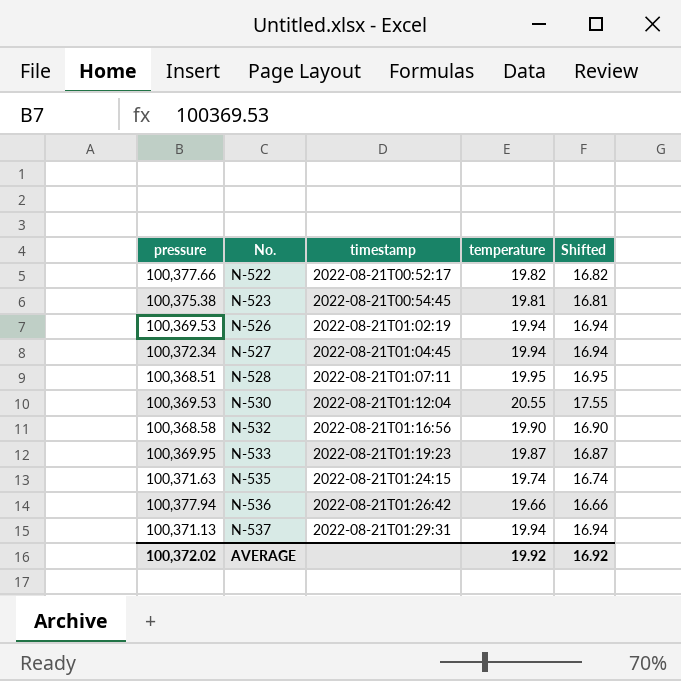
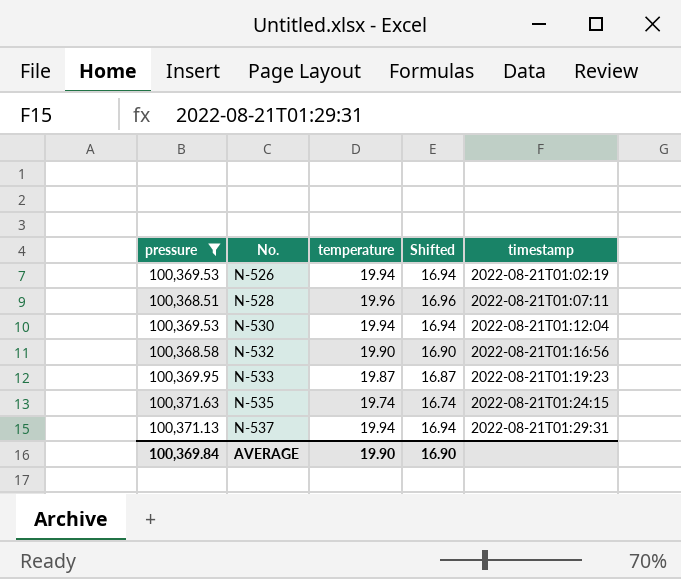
filter: none -> pressure <= 100,371.63
column timestamp | position: 3 -> 5
N-528 | temperature: 19.95 -> 19.96
N-528 | Shifted: 16.95 -> 16.96
N-530 | temperature: 20.55 -> 19.94
N-530 | Shifted: 17.55 -> 16.94
AVERAGE | pressure: 100,372.02 -> 100,369.84
AVERAGE | temperature: 19.92 -> 19.90
AVERAGE | Shifted: 16.92 -> 16.90

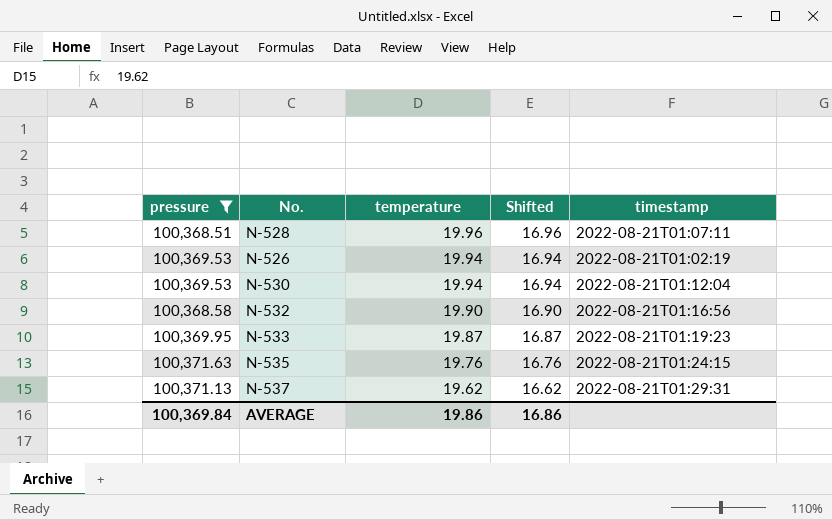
row order: No. ascending -> temperature descending
N-535 | temperature: 19.74 -> 19.76
N-535 | Shifted: 16.74 -> 16.76
N-537 | temperature: 19.94 -> 19.62
N-537 | Shifted: 16.94 -> 16.62
AVERAGE | temperature: 19.90 -> 19.86
AVERAGE | Shifted: 16.90 -> 16.86

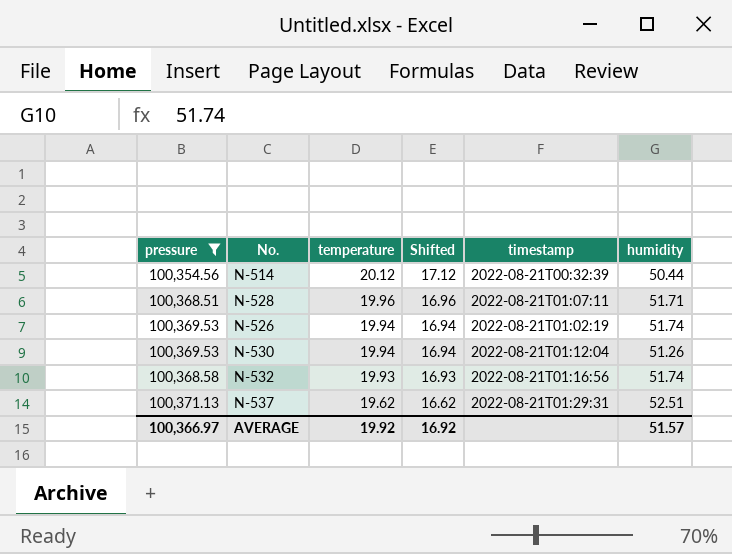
column humidity | position: none -> 6
row N-533: 100,369.95 | 19.87 | 16.87 | 2022-08-21T01:19:23 -> none
row N-535: 100,371.63 | 19.76 | 16.76 | 2022-08-21T01:24:15 -> none
row N-514: none -> 100,354.56 | 20.12 | 17.12 | 2022-08-21T00:32:39 | 50.44
N-532 | temperature: 19.90 -> 19.93
N-532 | Shifted: 16.90 -> 16.93
AVERAGE | pressure: 100,369.84 -> 100,366.97
AVERAGE | temperature: 19.86 -> 19.92
AVERAGE | Shifted: 16.86 -> 16.92

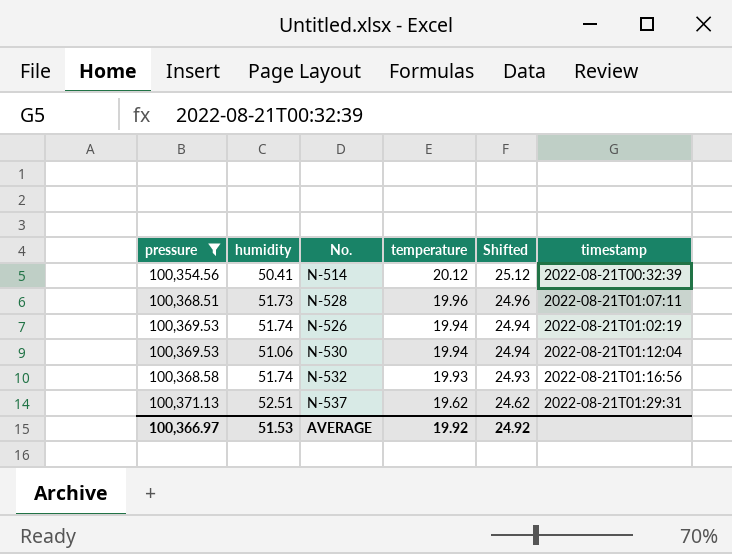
column humidity | position: 6 -> 2
column Shifted | formula: [temperature] - 3 -> [temperature] + 5
N-514 | humidity: 50.44 -> 50.41
N-528 | humidity: 51.71 -> 51.73
N-530 | humidity: 51.26 -> 51.06
AVERAGE | humidity: 51.57 -> 51.53
AVERAGE | Shifted: 16.92 -> 24.92

